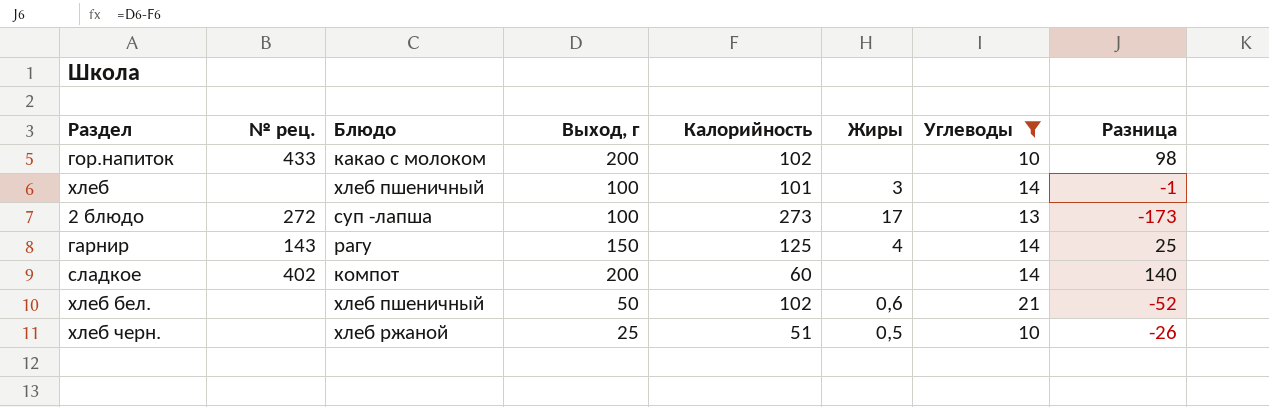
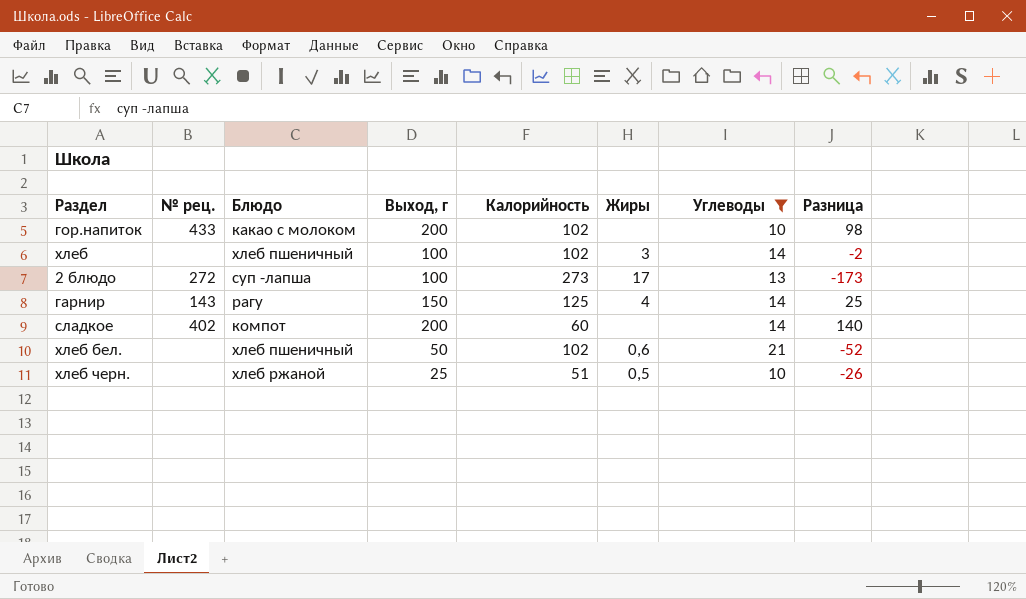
хлеб | Калорийность: 101 -> 102
хлеб | Разница: -1 -> -2

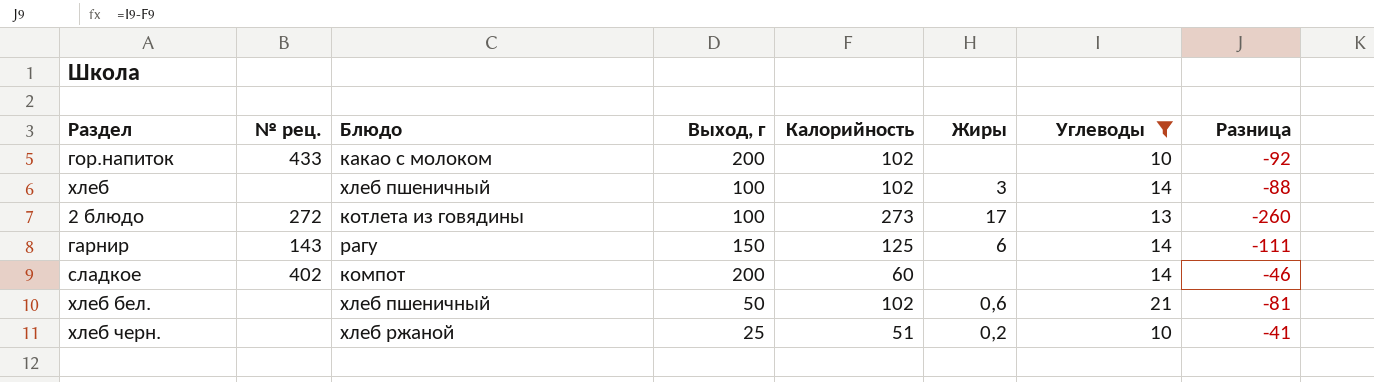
column Разница | formula: [Выход, г] - [Калорийность] -> [Углеводы] - [Калорийность]
2 блюдо | Блюдо: суп -лапша -> котлета из говядины
гарнир | Жиры: 4 -> 6
хлеб черн. | Жиры: 0,5 -> 0,2

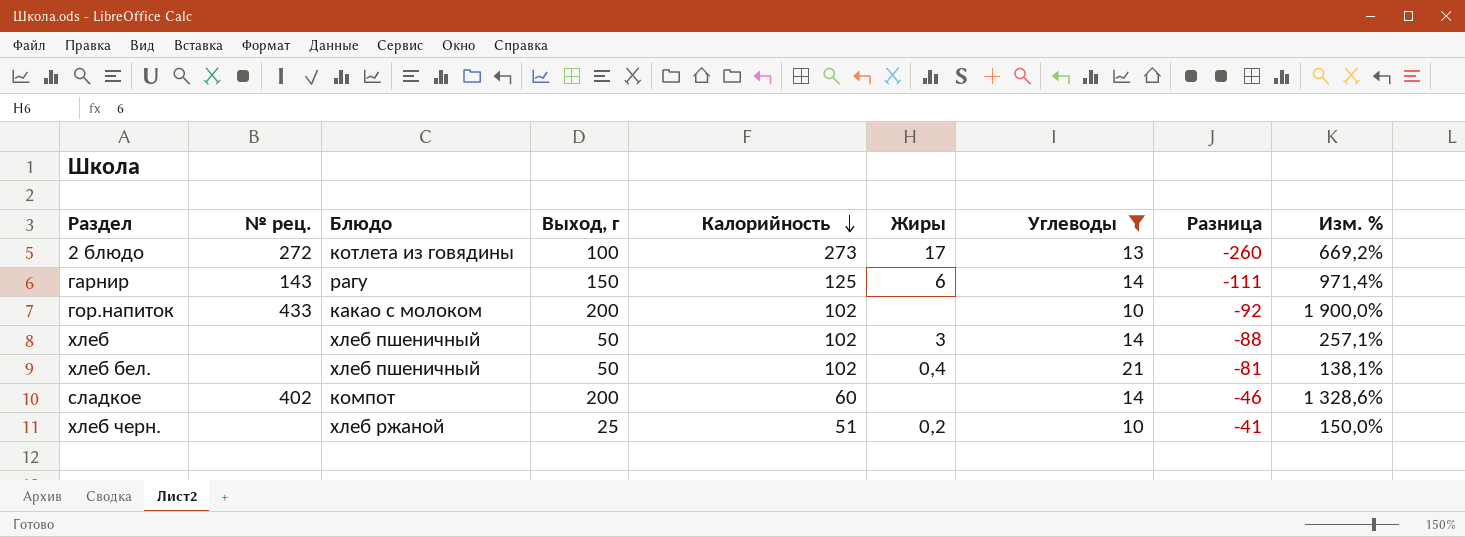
row order: none -> Калорийность descending
column Изм. % | formula: none -> ([Выход, г] - [Углеводы]) / [Углеводы]
хлеб | Выход, г: 100 -> 50
хлеб бел. | Жиры: 0,6 -> 0,4

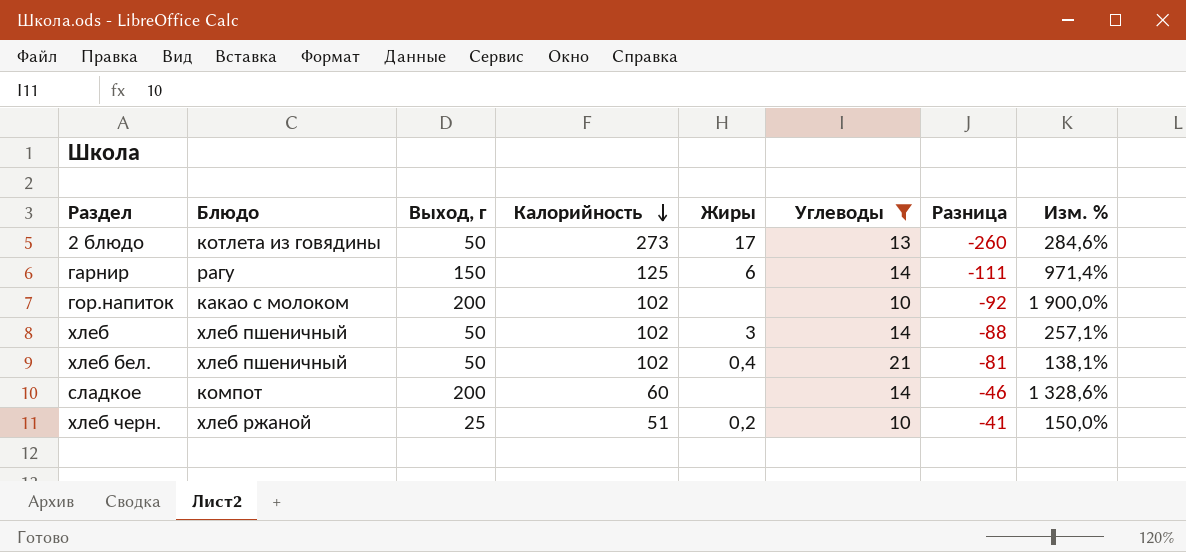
column № рец. | position: 2 -> none
2 блюдо | Выход, г: 100 -> 50
2 блюдо | Изм. %: 669,2% -> 284,6%

